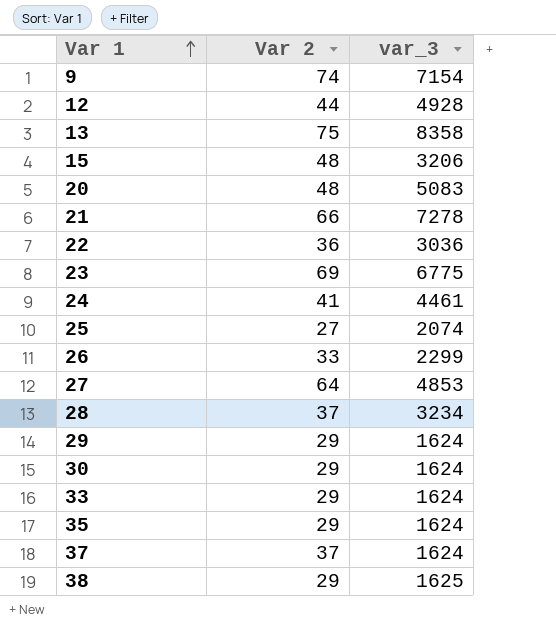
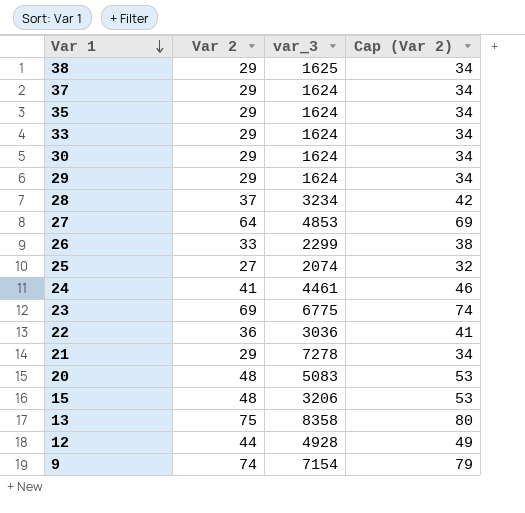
row order: Var 1 ascending -> Var 1 descending
column Cap (Var 2) | formula: none -> [Var 2] + 5
37 | Var 2: 37 -> 29
21 | Var 2: 66 -> 29

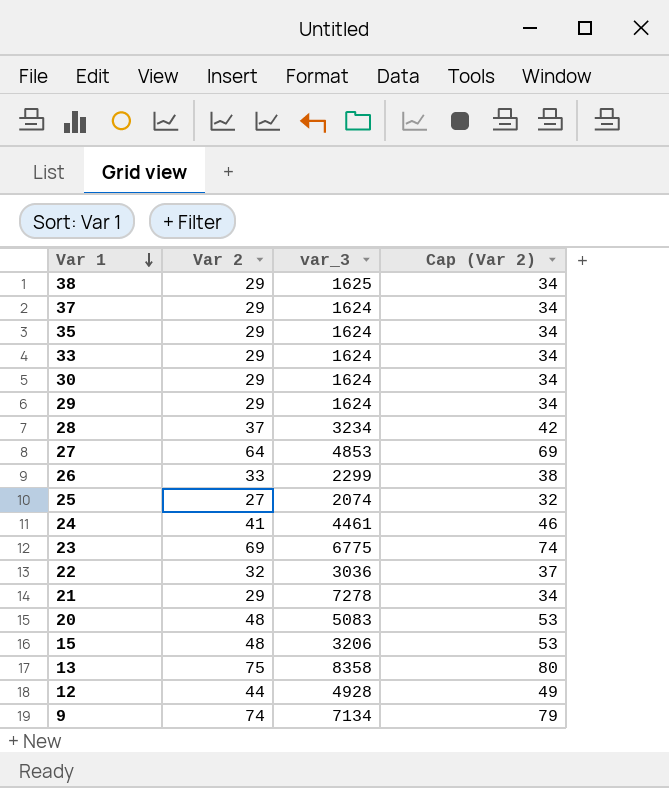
22 | Var 2: 36 -> 32
22 | Cap (Var 2): 41 -> 37
9 | var_3: 7154 -> 7134

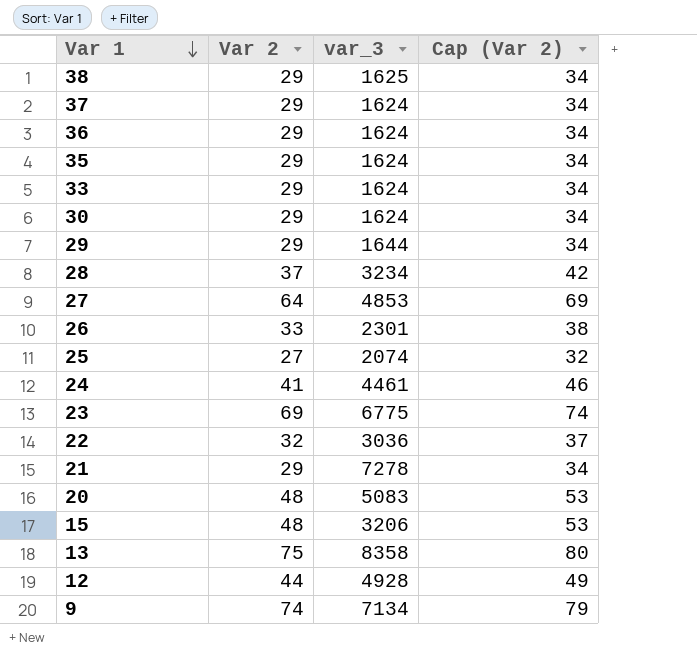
row 36: none -> 29 | 1624 | 34
29 | var_3: 1624 -> 1644
26 | var_3: 2299 -> 2301

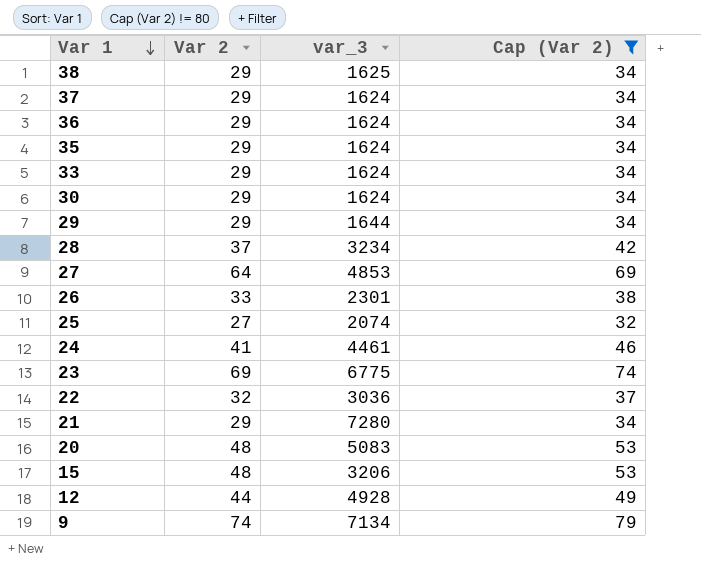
filter: none -> Cap (Var 2) != 80
21 | var_3: 7278 -> 7280

